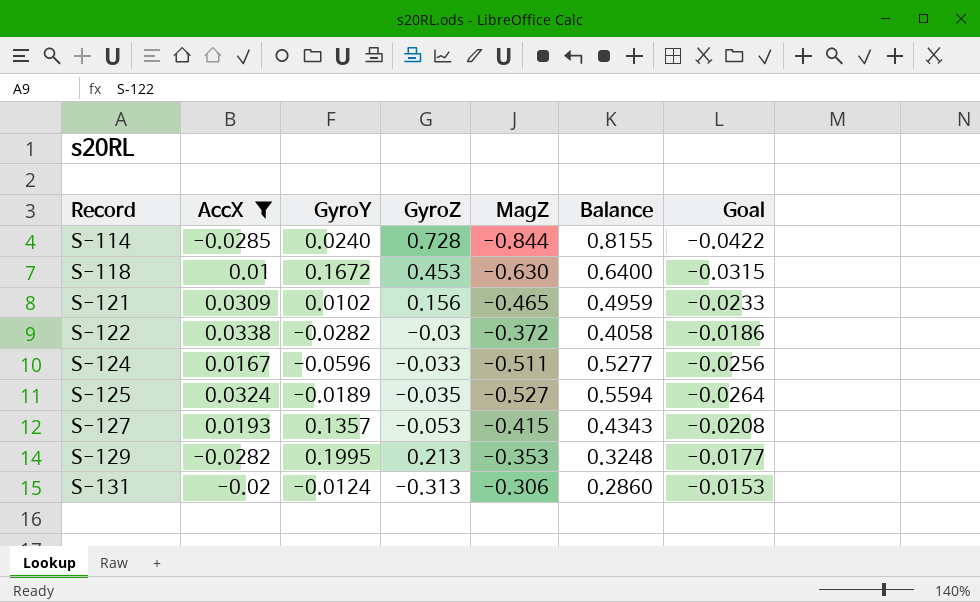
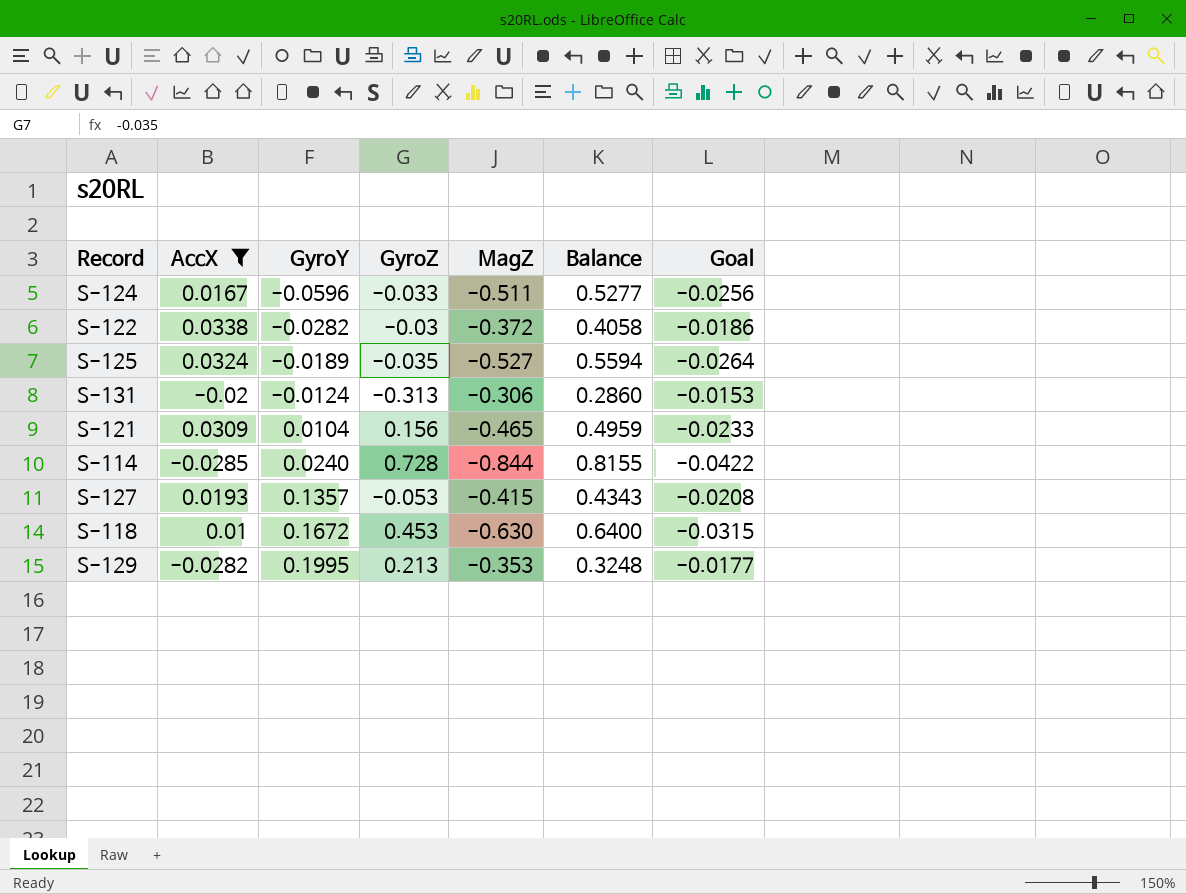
row order: Record ascending -> GyroY ascending
S-121 | GyroY: 0.0102 -> 0.0104

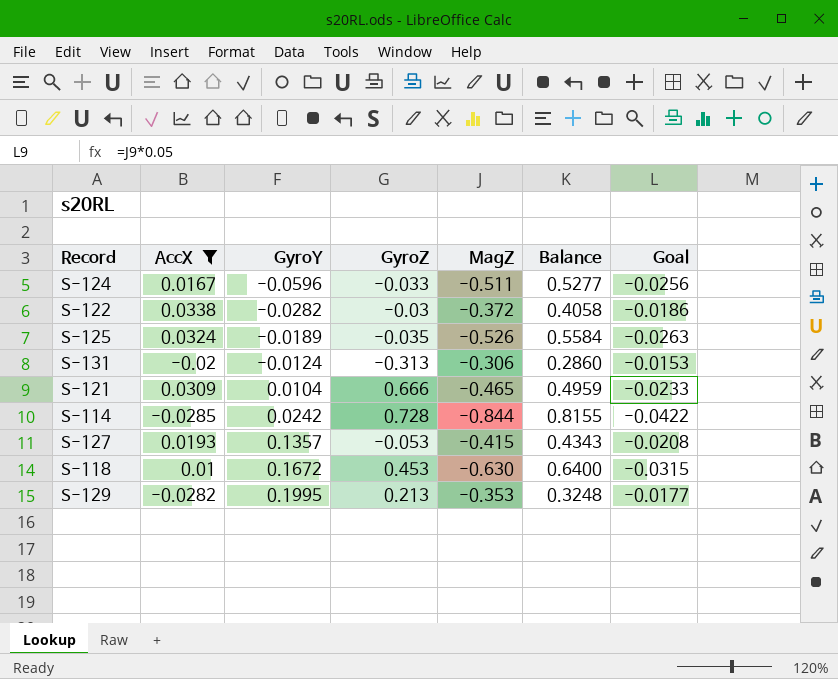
S-125 | MagZ: -0.527 -> -0.526
S-125 | Balance: 0.5594 -> 0.5584
S-125 | Goal: -0.0264 -> -0.0263
S-121 | GyroZ: 0.156 -> 0.666
S-114 | GyroY: 0.0240 -> 0.0242

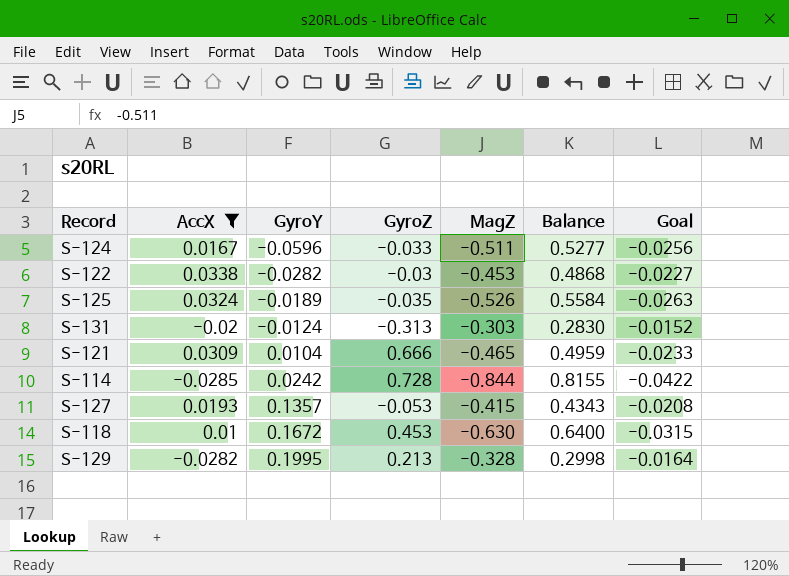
S-122 | MagZ: -0.372 -> -0.453
S-122 | Balance: 0.4058 -> 0.4868
S-122 | Goal: -0.0186 -> -0.0227
S-131 | MagZ: -0.306 -> -0.303
S-131 | Balance: 0.2860 -> 0.2830
S-131 | Goal: -0.0153 -> -0.0152
S-129 | MagZ: -0.353 -> -0.328
S-129 | Balance: 0.3248 -> 0.2998
S-129 | Goal: -0.0177 -> -0.0164

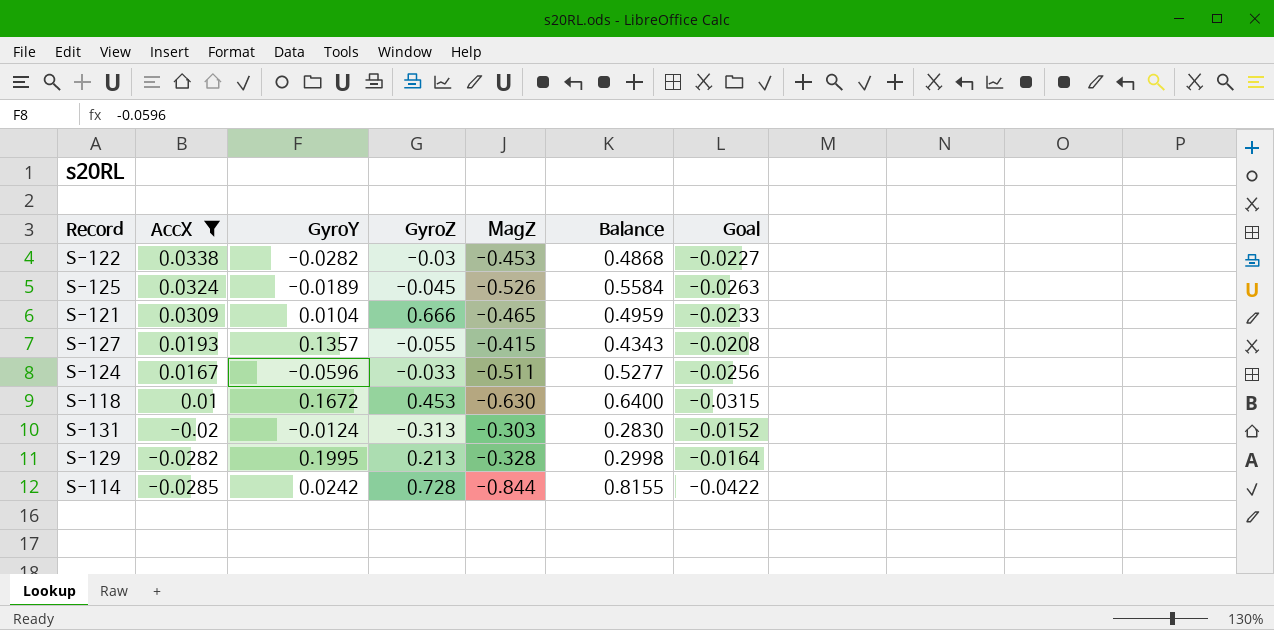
row order: GyroY ascending -> AccX descending
S-125 | GyroZ: -0.035 -> -0.045
S-127 | GyroZ: -0.053 -> -0.055

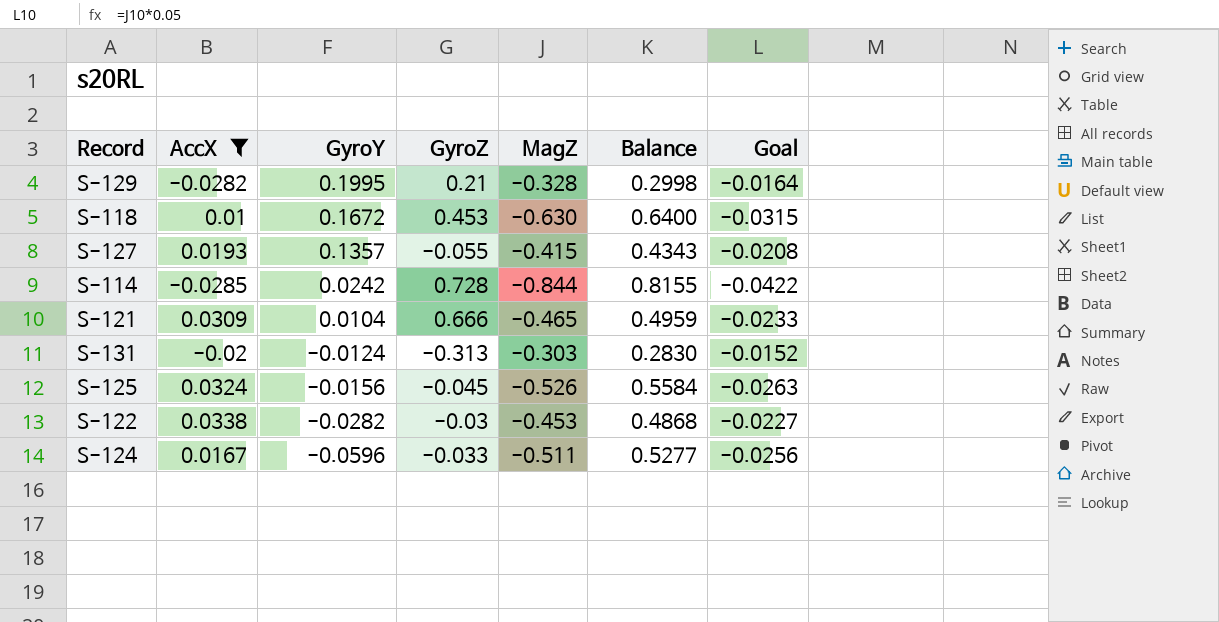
row order: AccX descending -> GyroY descending
S-129 | GyroZ: 0.213 -> 0.21
S-125 | GyroY: -0.0189 -> -0.0156

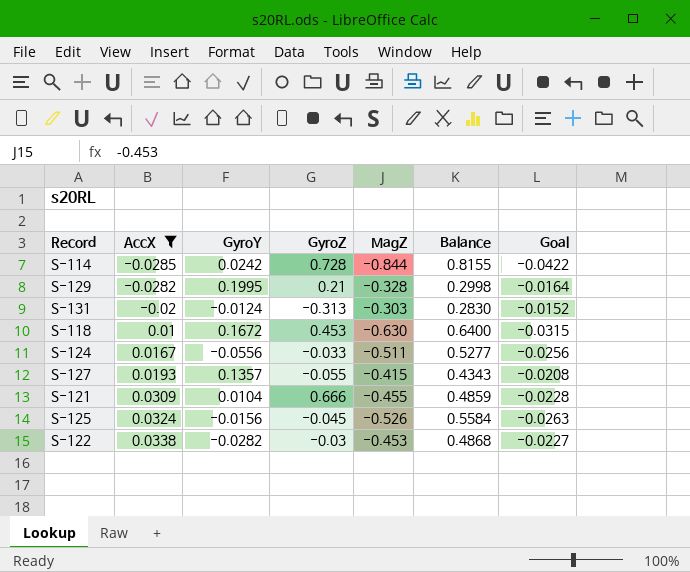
row order: GyroY descending -> AccX ascending
S-124 | GyroY: -0.0596 -> -0.0556
S-121 | MagZ: -0.465 -> -0.455
S-121 | Balance: 0.4959 -> 0.4859
S-121 | Goal: -0.0233 -> -0.0228

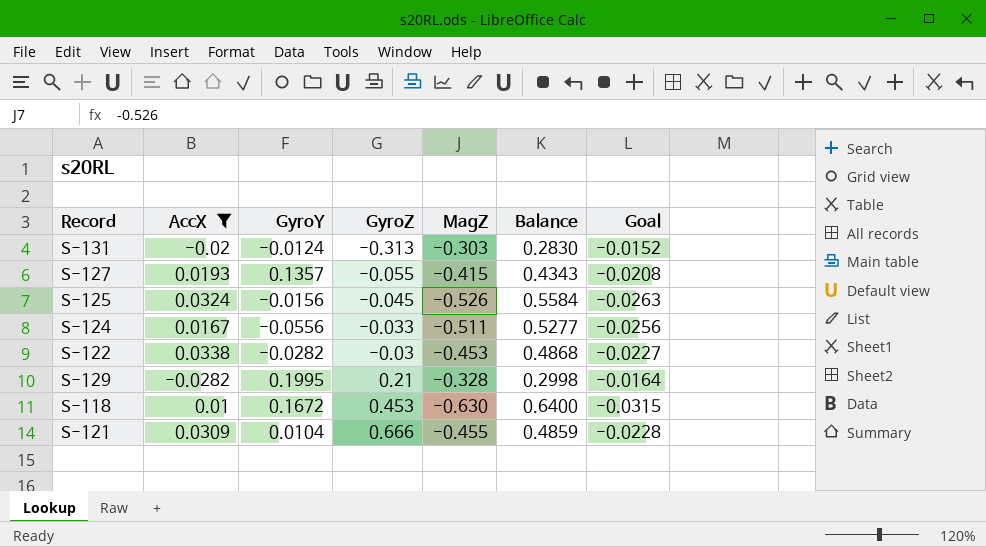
row order: AccX ascending -> GyroZ ascending
row S-114: -0.0285 | 0.0242 | 0.728 | -0.844 | 0.8155 | -0.0422 -> none

